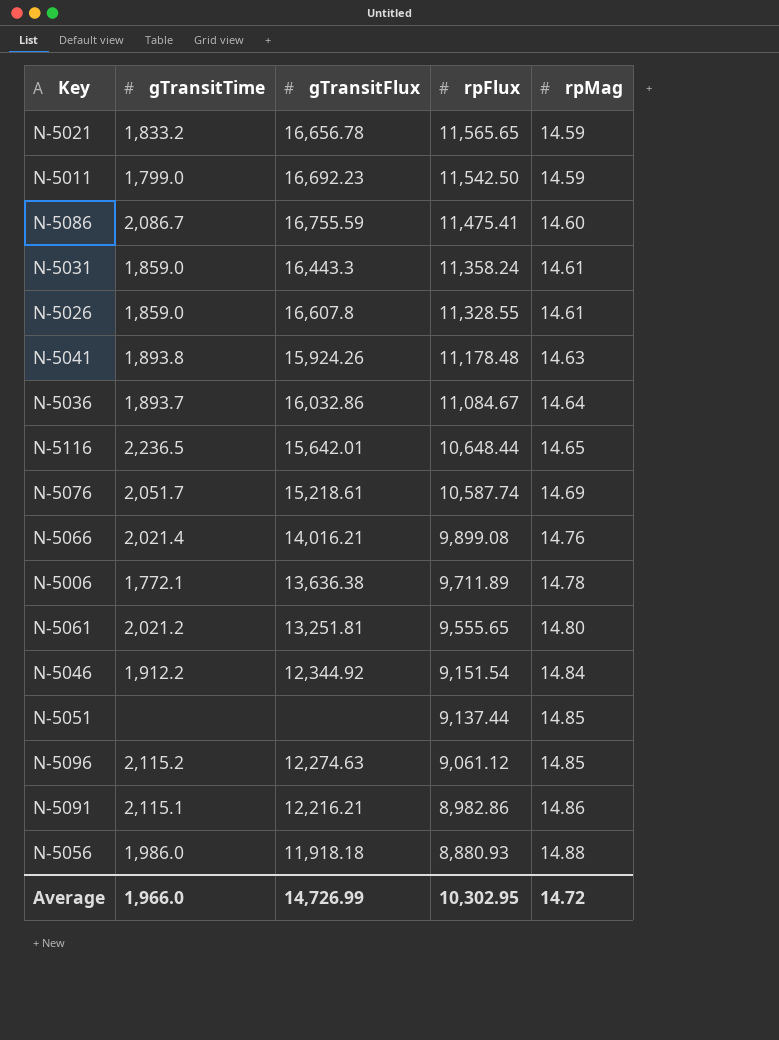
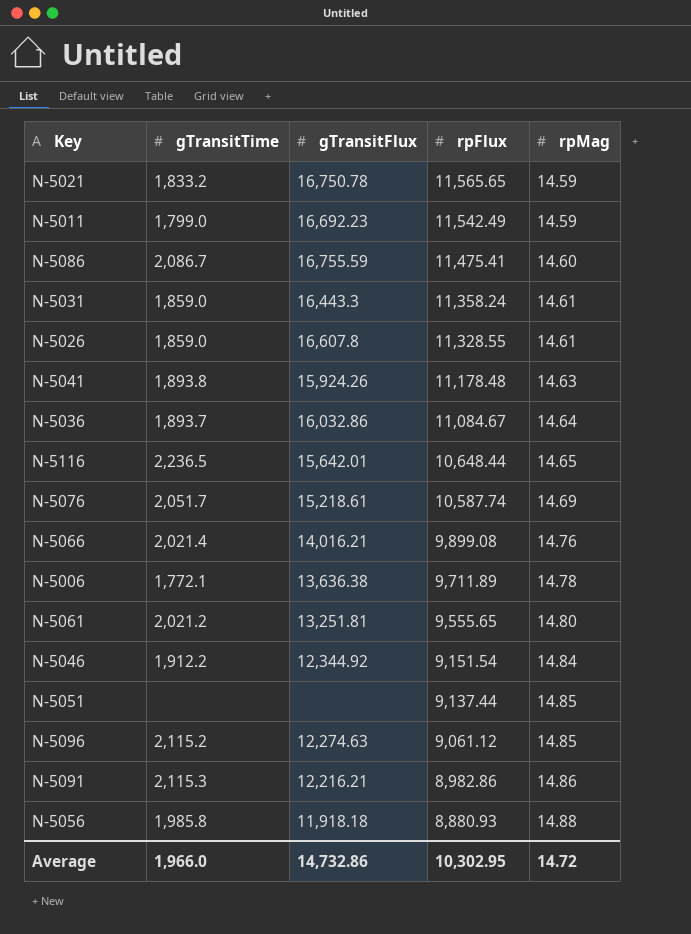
N-5021 | gTransitFlux: 16,656.78 -> 16,750.78
N-5011 | rpFlux: 11,542.50 -> 11,542.49
N-5091 | gTransitTime: 2,115.1 -> 2,115.3
N-5056 | gTransitTime: 1,986.0 -> 1,985.8
Average | gTransitFlux: 14,726.99 -> 14,732.86

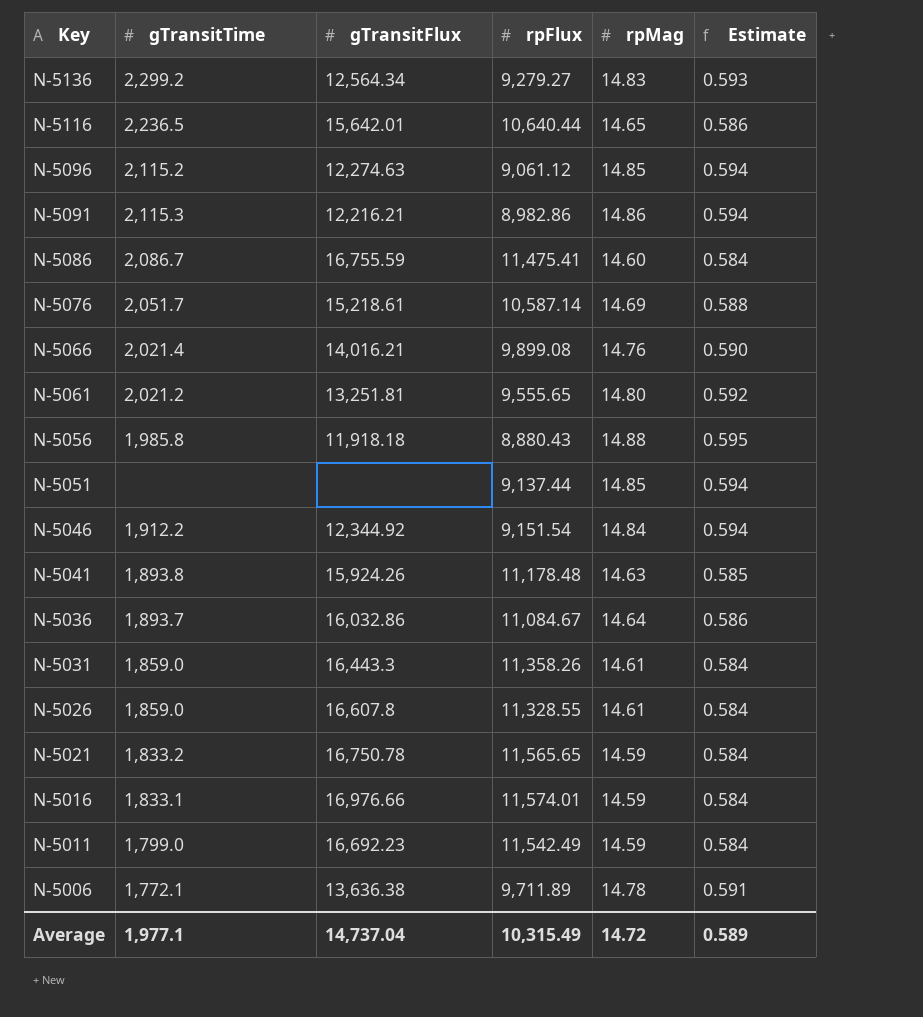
row order: rpFlux descending -> Key descending
column Estimate | formula: none -> [rpMag] * 0.04
row N-5136: none -> 2,299.2 | 12,564.34 | 9,279.27 | 14.83 | 0.593
N-5116 | rpFlux: 10,648.44 -> 10,640.44
N-5076 | rpFlux: 10,587.74 -> 10,587.14
N-5056 | rpFlux: 8,880.93 -> 8,880.43
N-5031 | rpFlux: 11,358.24 -> 11,358.26
row N-5016: none -> 1,833.1 | 16,976.66 | 11,574.01 | 14.59 | 0.584
Average | gTransitTime: 1,966.0 -> 1,977.1
Average | gTransitFlux: 14,732.86 -> 14,737.04
Average | rpFlux: 10,302.95 -> 10,315.49

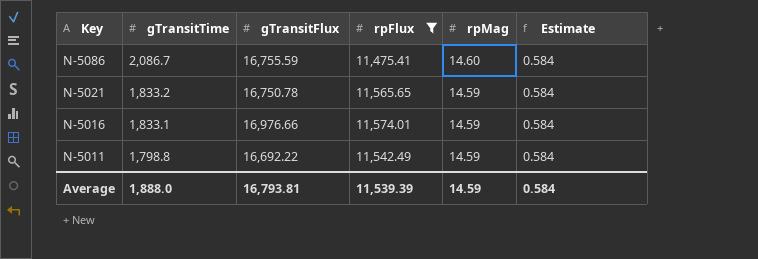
filter: none -> rpFlux >= 11,475.41
N-5011 | gTransitTime: 1,799.0 -> 1,798.8
N-5011 | gTransitFlux: 16,692.23 -> 16,692.22
Average | gTransitTime: 1,977.1 -> 1,888.0
Average | gTransitFlux: 14,737.04 -> 16,793.81
Average | rpFlux: 10,315.49 -> 11,539.39
Average | rpMag: 14.72 -> 14.59
Average | Estimate: 0.589 -> 0.584

